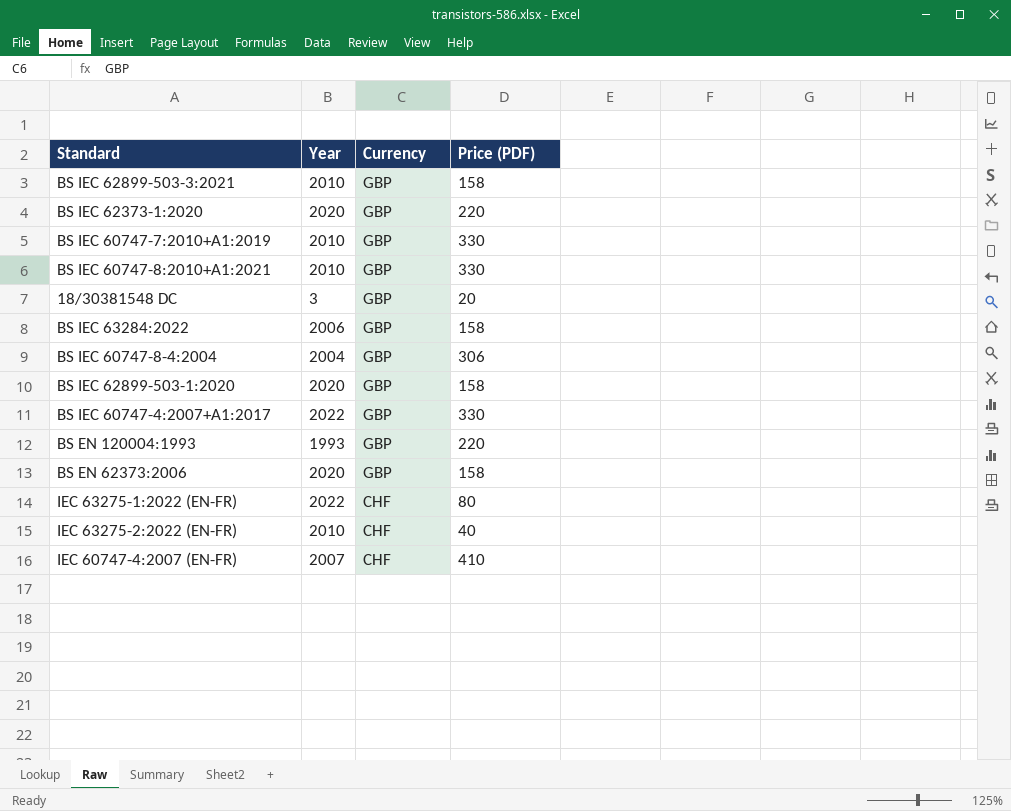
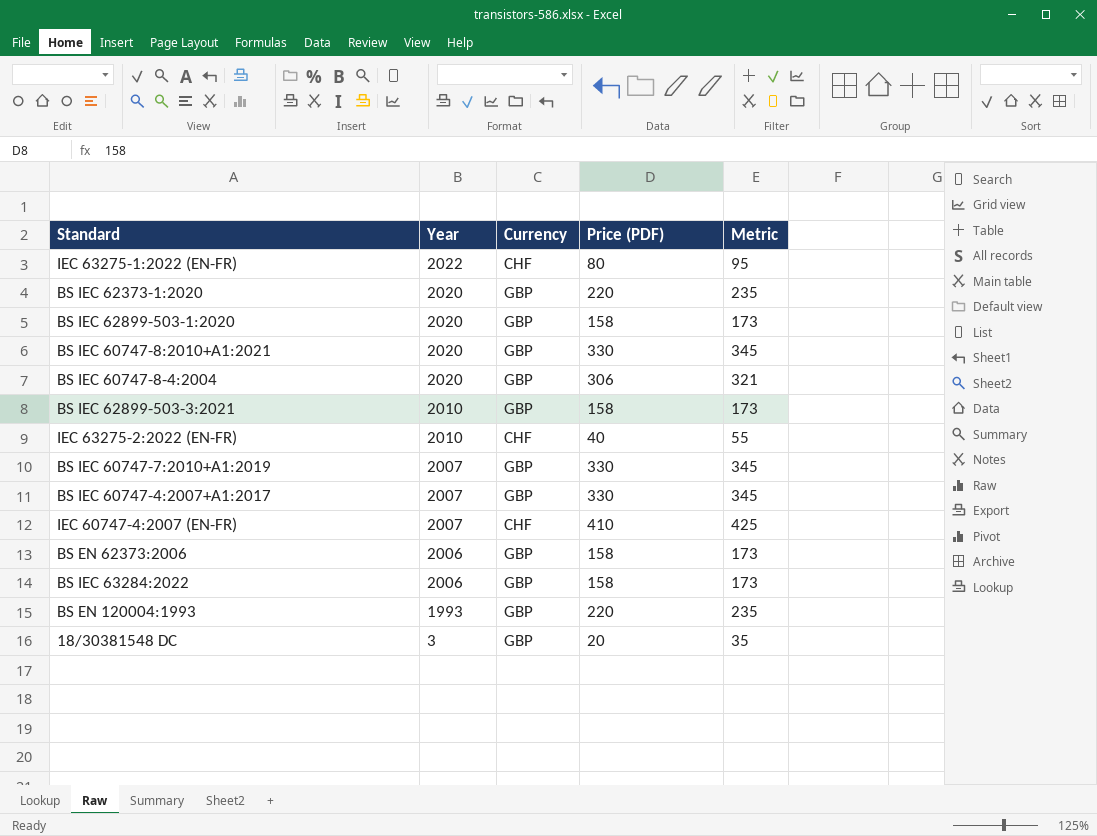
row order: Currency descending -> Year descending
column Metric | formula: none -> [Price (PDF)] + 15
BS IEC 60747-8:2010+A1:2021 | Year: 2010 -> 2020
BS IEC 60747-8-4:2004 | Year: 2004 -> 2020
BS IEC 60747-7:2010+A1:2019 | Year: 2010 -> 2007
BS IEC 60747-4:2007+A1:2017 | Year: 2022 -> 2007
BS EN 62373:2006 | Year: 2020 -> 2006

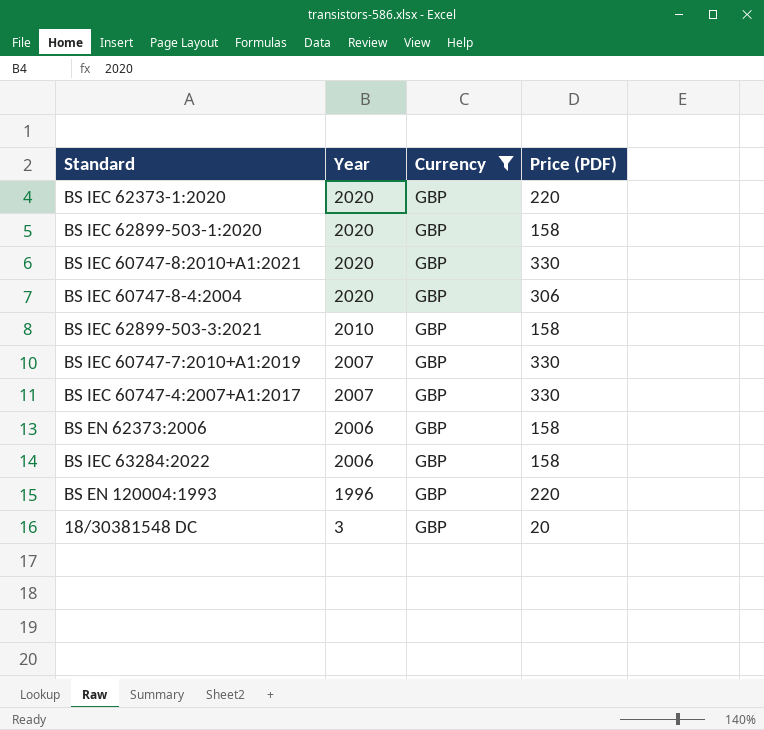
filter: none -> Currency = GBP
column Metric | formula: [Price (PDF)] + 15 -> none
BS EN 120004:1993 | Year: 1993 -> 1996

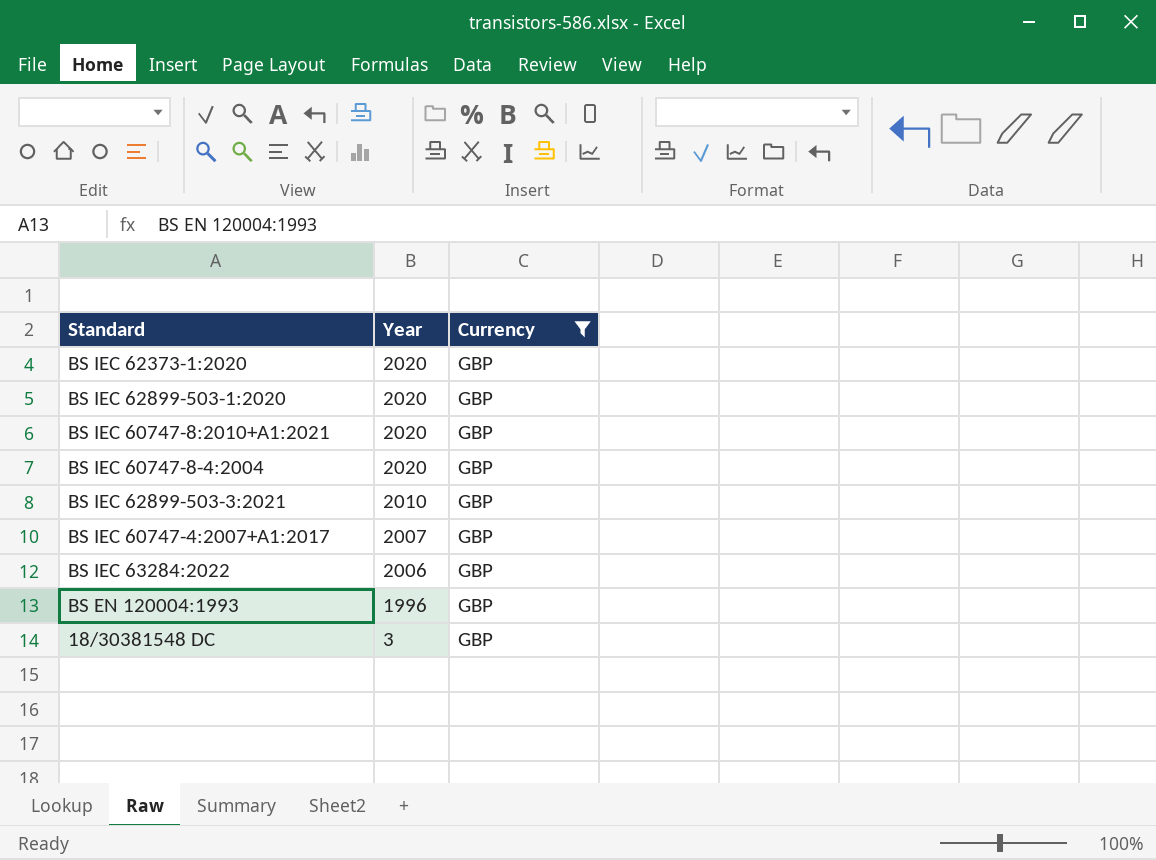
column Price (PDF) | position: 4 -> none
row BS IEC 60747-7:2010+A1:2019: 2007 | GBP | 330 -> none
row BS EN 62373:2006: 2006 | GBP | 158 -> none

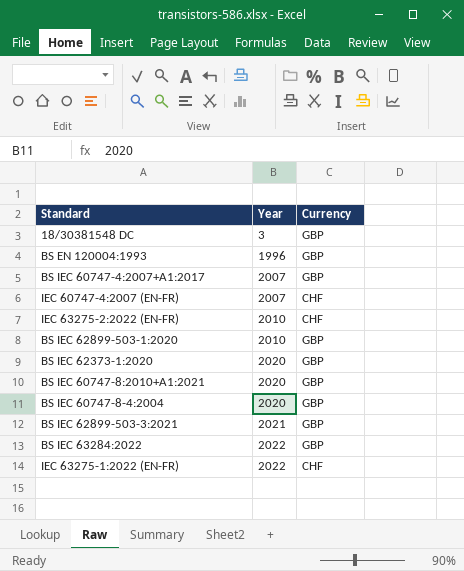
filter: Currency = GBP -> none
row order: Year descending -> Year ascending
BS IEC 62899-503-1:2020 | Year: 2020 -> 2010
BS IEC 62899-503-3:2021 | Year: 2010 -> 2021
BS IEC 63284:2022 | Year: 2006 -> 2022

